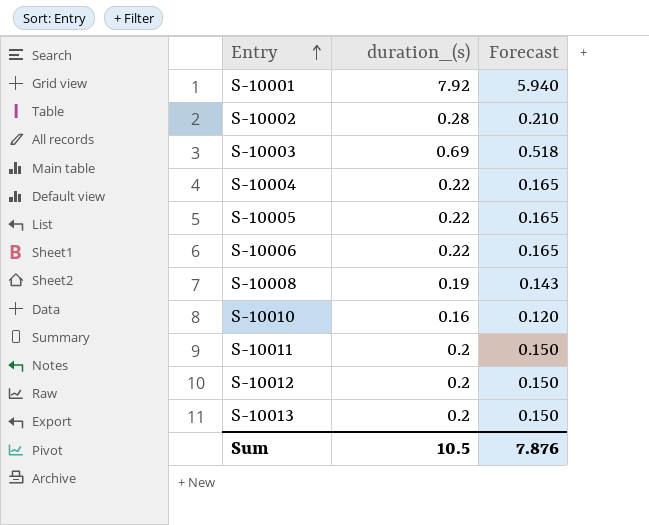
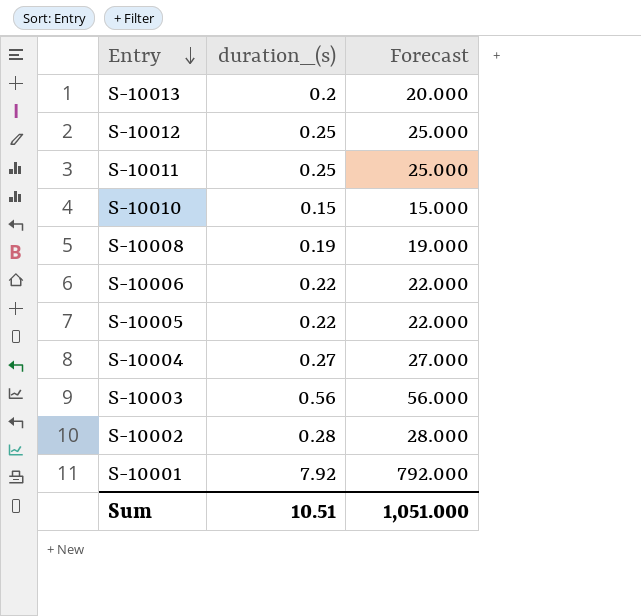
row order: Entry ascending -> Entry descending
column Forecast | formula: [duration_(s)] * 0.75 -> [duration_(s)] * 100
S-10012 | duration_(s): 0.2 -> 0.25
S-10011 | duration_(s): 0.2 -> 0.25
S-10010 | duration_(s): 0.16 -> 0.15
S-10004 | duration_(s): 0.22 -> 0.27
S-10003 | duration_(s): 0.69 -> 0.56
Sum | duration_(s): 10.5 -> 10.51
Sum | Forecast: 7.876 -> 1,051.000

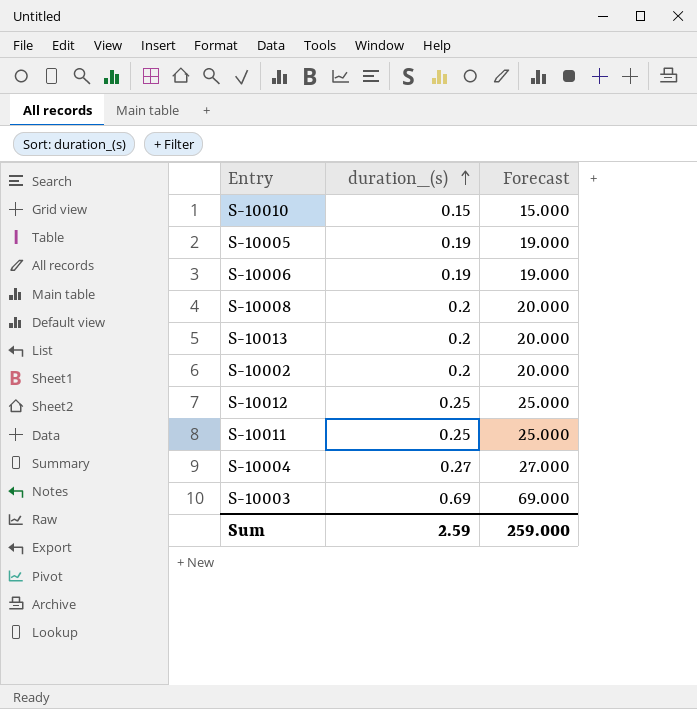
row order: Entry descending -> duration_(s) ascending
row S-10001: 7.92 | 792.000 -> none
S-10005 | duration_(s): 0.22 -> 0.19
S-10005 | Forecast: 22.000 -> 19.000
S-10006 | duration_(s): 0.22 -> 0.19
S-10006 | Forecast: 22.000 -> 19.000
S-10008 | duration_(s): 0.19 -> 0.2
S-10008 | Forecast: 19.000 -> 20.000
S-10002 | duration_(s): 0.28 -> 0.2
S-10002 | Forecast: 28.000 -> 20.000
S-10003 | duration_(s): 0.56 -> 0.69
S-10003 | Forecast: 56.000 -> 69.000
Sum | duration_(s): 10.51 -> 2.59
Sum | Forecast: 1,051.000 -> 259.000

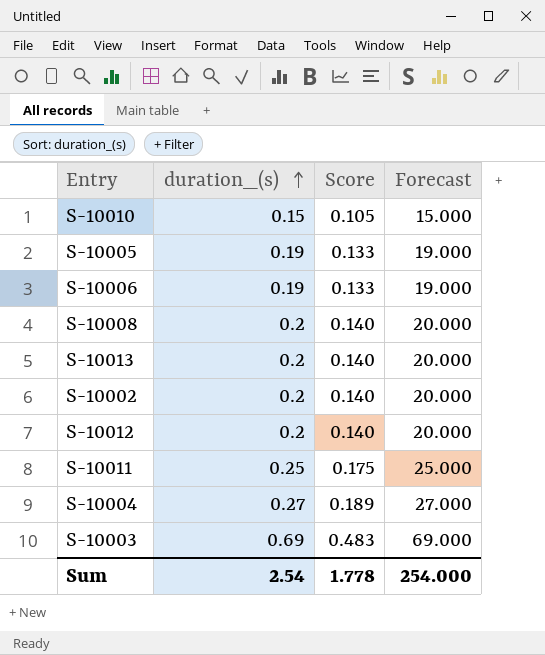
column Score | formula: none -> [duration_(s)] * 0.7
S-10012 | duration_(s): 0.25 -> 0.2
S-10012 | Forecast: 25.000 -> 20.000
Sum | duration_(s): 2.59 -> 2.54
Sum | Forecast: 259.000 -> 254.000

